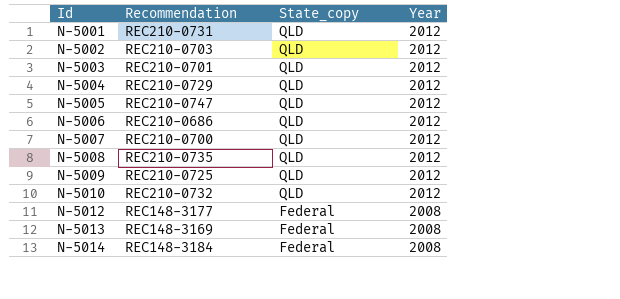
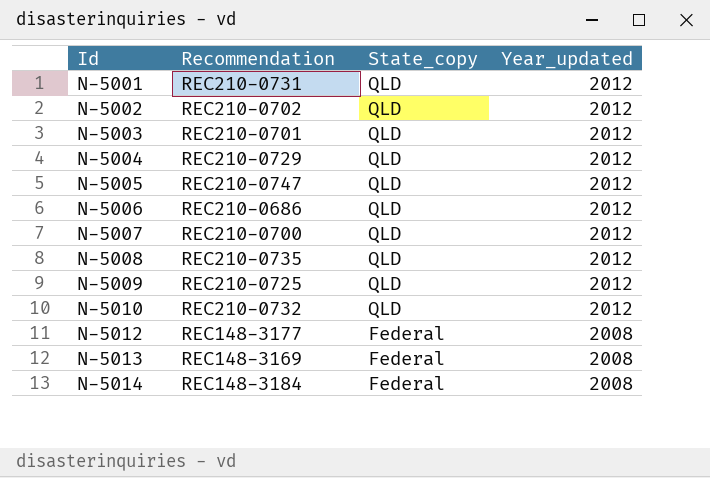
column name: Year -> Year_updated
N-5002 | Recommendation: REC210-0703 -> REC210-0702

